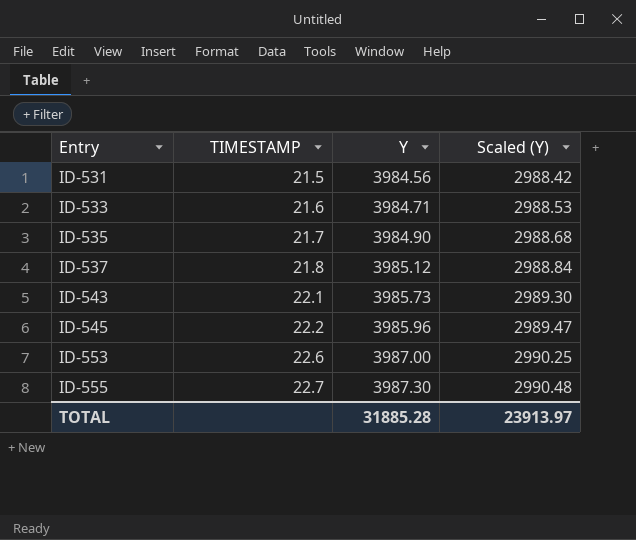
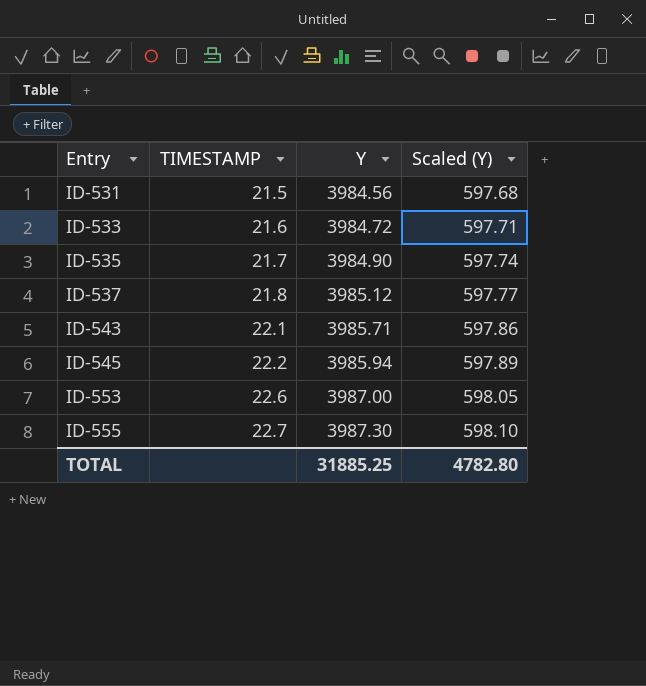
column Scaled (Y) | formula: [Y] * 0.75 -> [Y] * 0.15
ID-533 | Y: 3984.71 -> 3984.72
ID-543 | Y: 3985.73 -> 3985.71
ID-545 | Y: 3985.96 -> 3985.94
TOTAL | Y: 31885.28 -> 31885.25
TOTAL | Scaled (Y): 23913.97 -> 4782.80

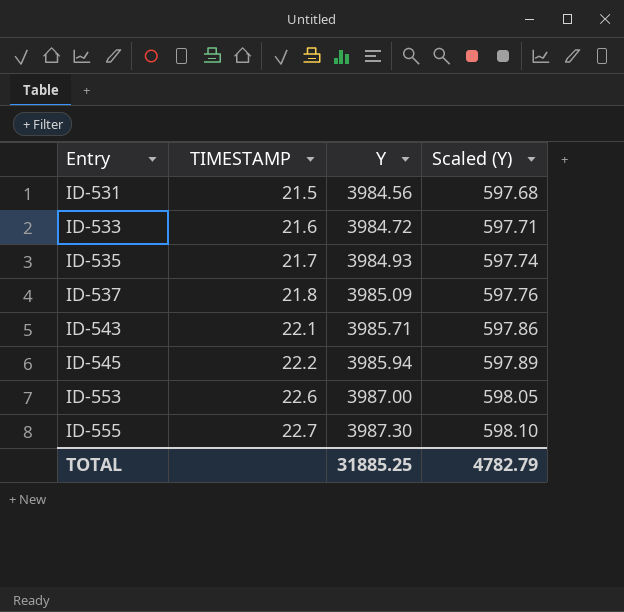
ID-535 | Y: 3984.90 -> 3984.93
ID-537 | Y: 3985.12 -> 3985.09
ID-537 | Scaled (Y): 597.77 -> 597.76
TOTAL | Scaled (Y): 4782.80 -> 4782.79

